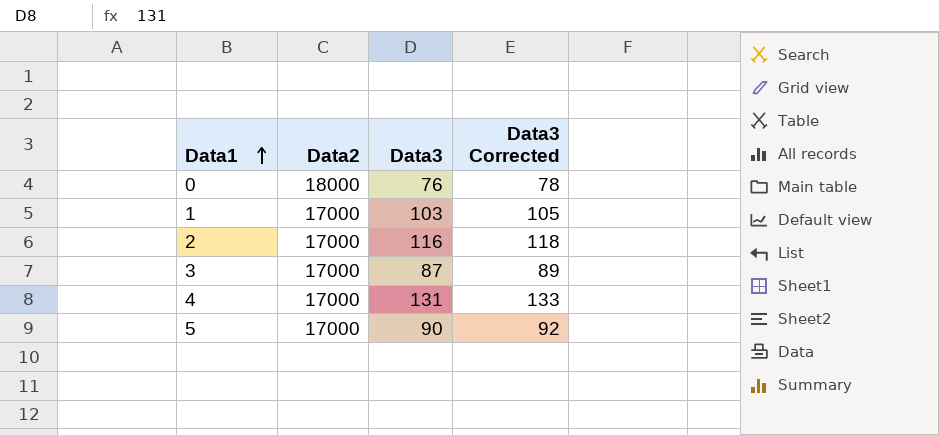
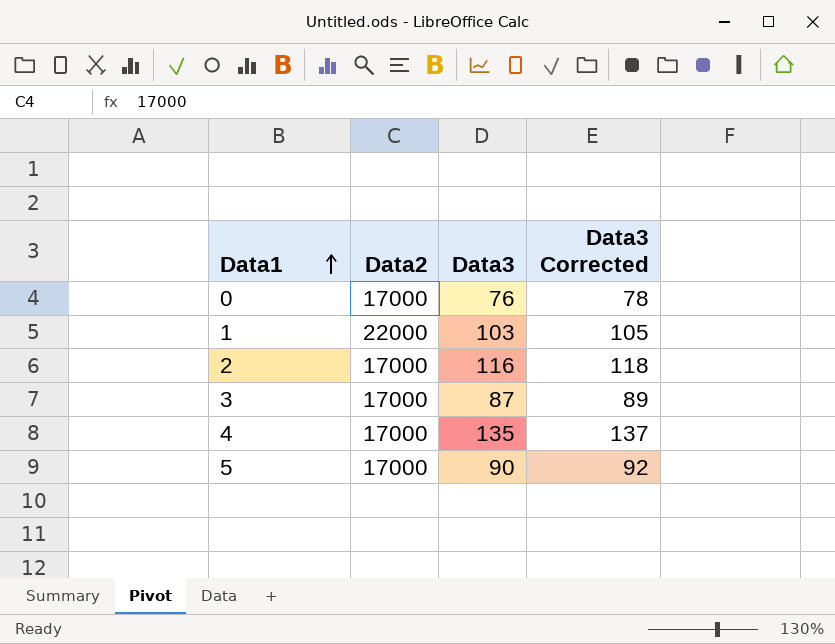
0 | Data2: 18000 -> 17000
1 | Data2: 17000 -> 22000
4 | Data3: 131 -> 135
4 | Data3 Corrected: 133 -> 137

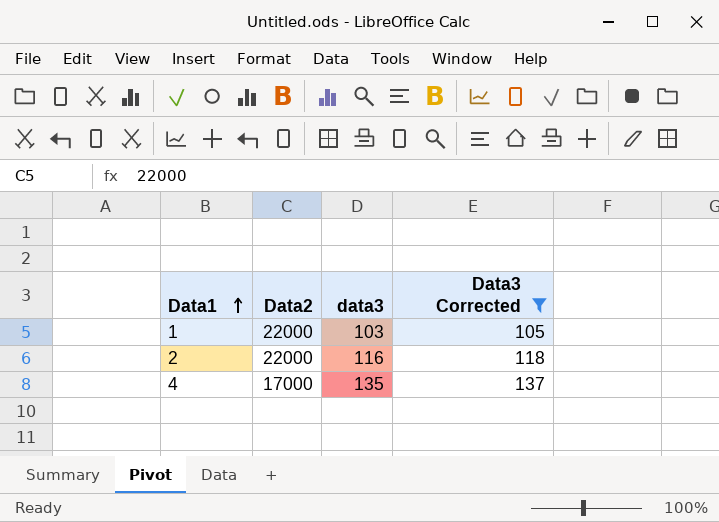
filter: none -> Data3 Corrected >= 105
column name: Data3 -> data3
2 | Data2: 17000 -> 22000

